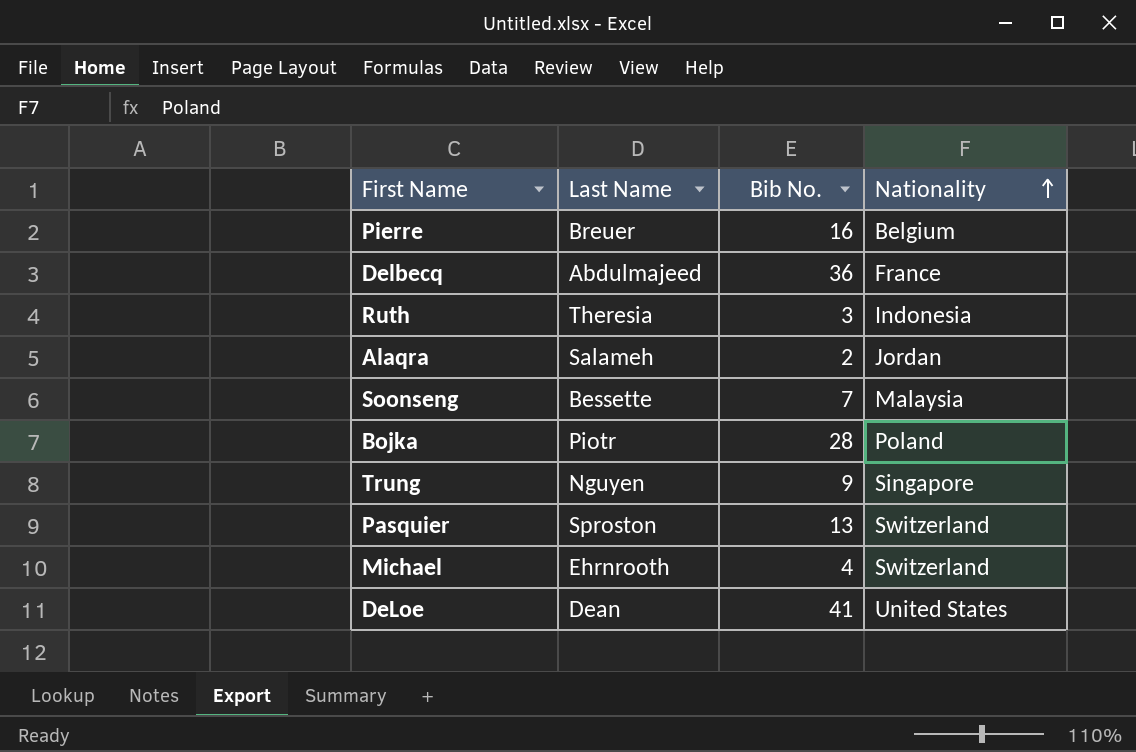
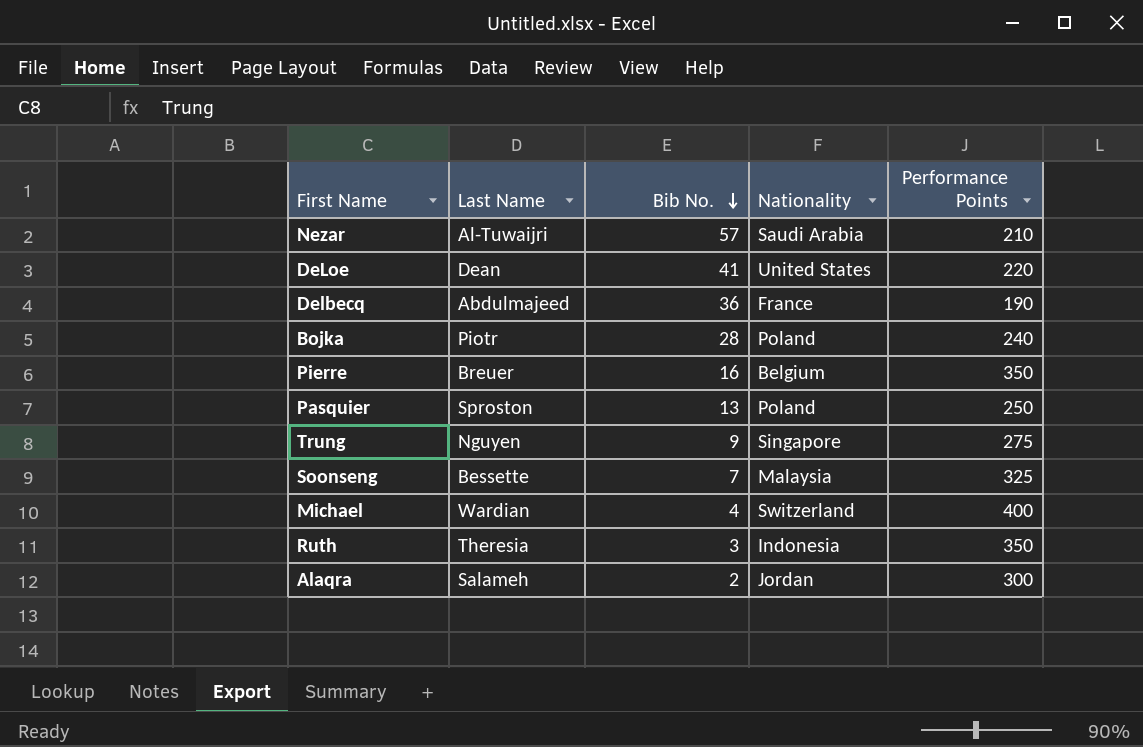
row order: Nationality ascending -> Bib No. descending
column Performance Points | position: none -> 5
row Nezar: none -> Al-Tuwaijri | 57 | Saudi Arabia | 210
Pasquier | Nationality: Switzerland -> Poland
Michael | Last Name: Ehrnrooth -> Wardian

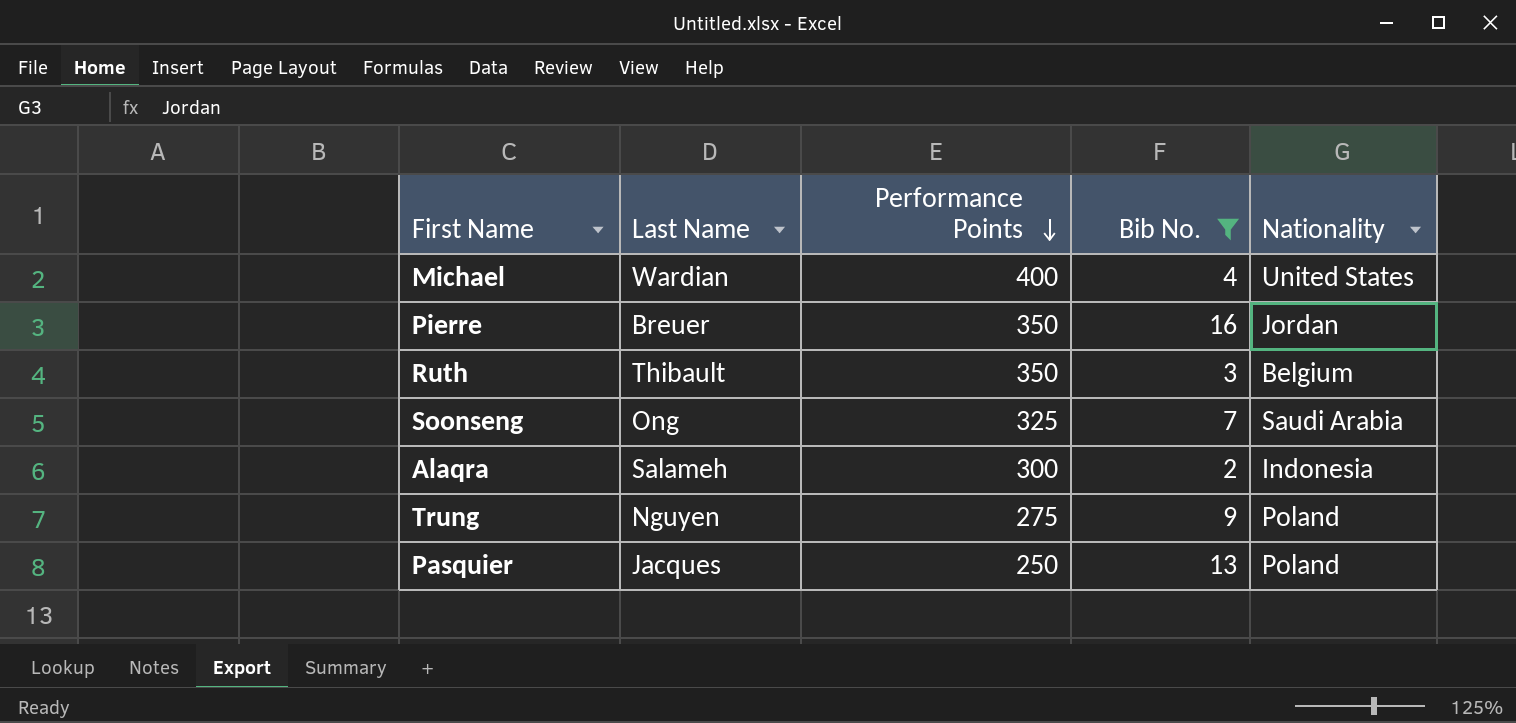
filter: none -> Bib No. <= 16
row order: Bib No. descending -> Performance Points descending
column Performance Points | position: 5 -> 3
Michael | Nationality: Switzerland -> United States
Pierre | Nationality: Belgium -> Jordan
Ruth | Last Name: Theresia -> Thibault
Ruth | Nationality: Indonesia -> Belgium
Soonseng | Last Name: Bessette -> Ong
Soonseng | Nationality: Malaysia -> Saudi Arabia
Alaqra | Nationality: Jordan -> Indonesia
Trung | Nationality: Singapore -> Poland
Pasquier | Last Name: Sproston -> Jacques

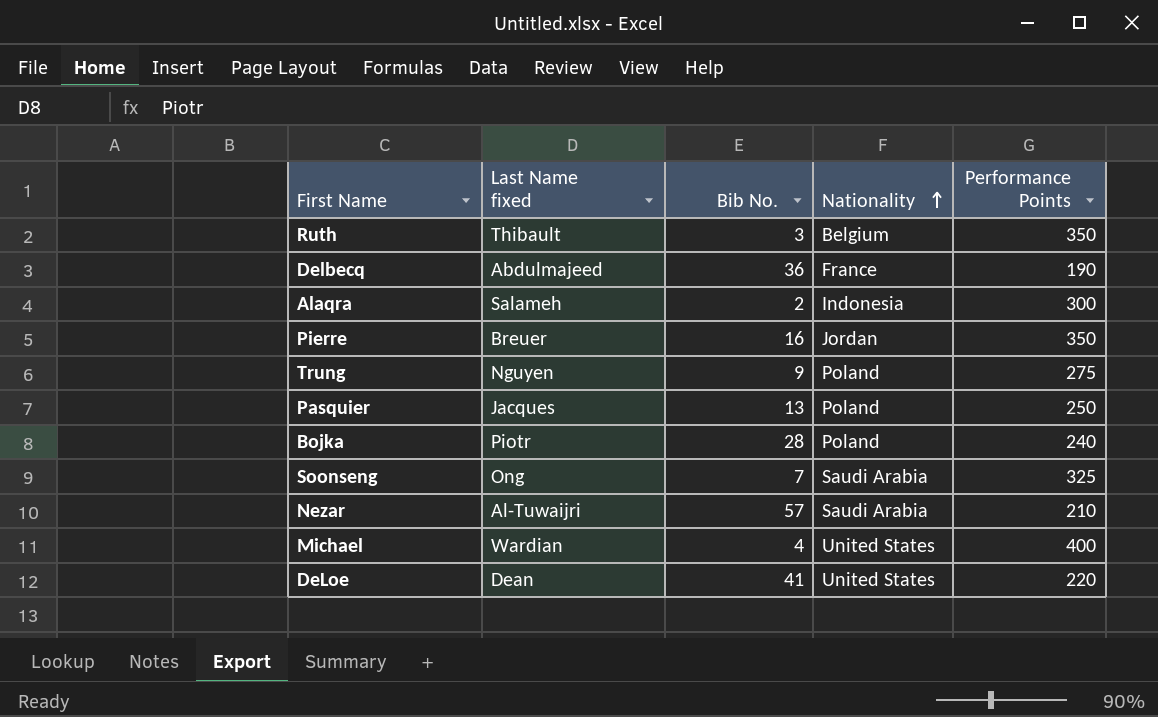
filter: Bib No. <= 16 -> none
row order: Performance Points descending -> Nationality ascending
column name: Last Name -> Last Name fixed
column Performance Points | position: 3 -> 5

